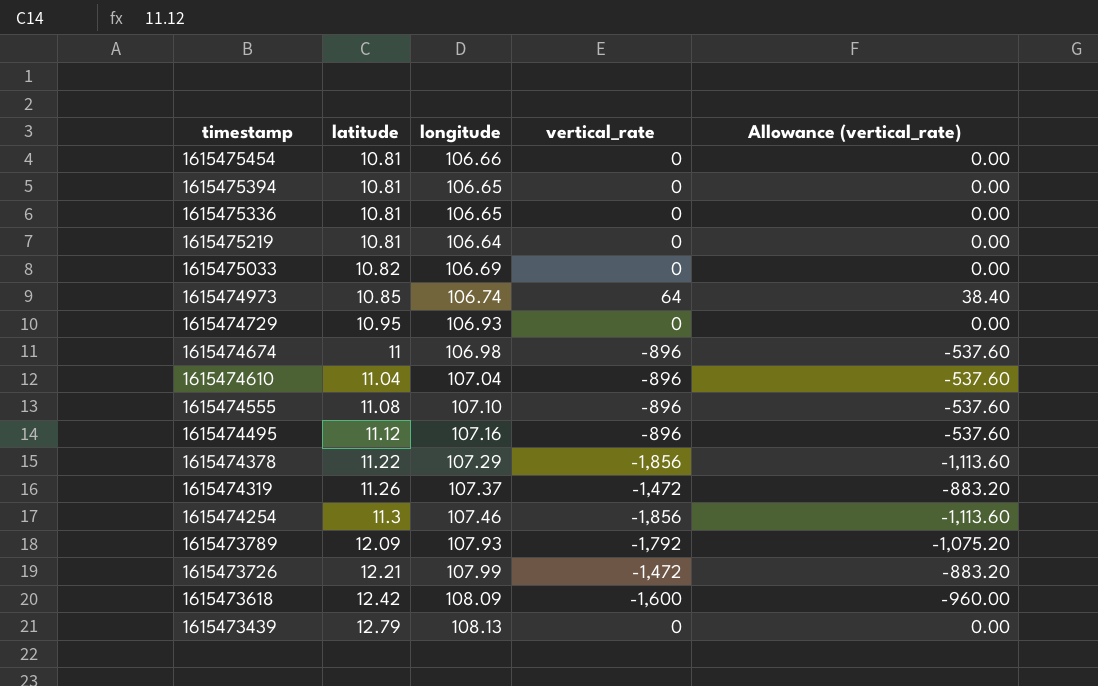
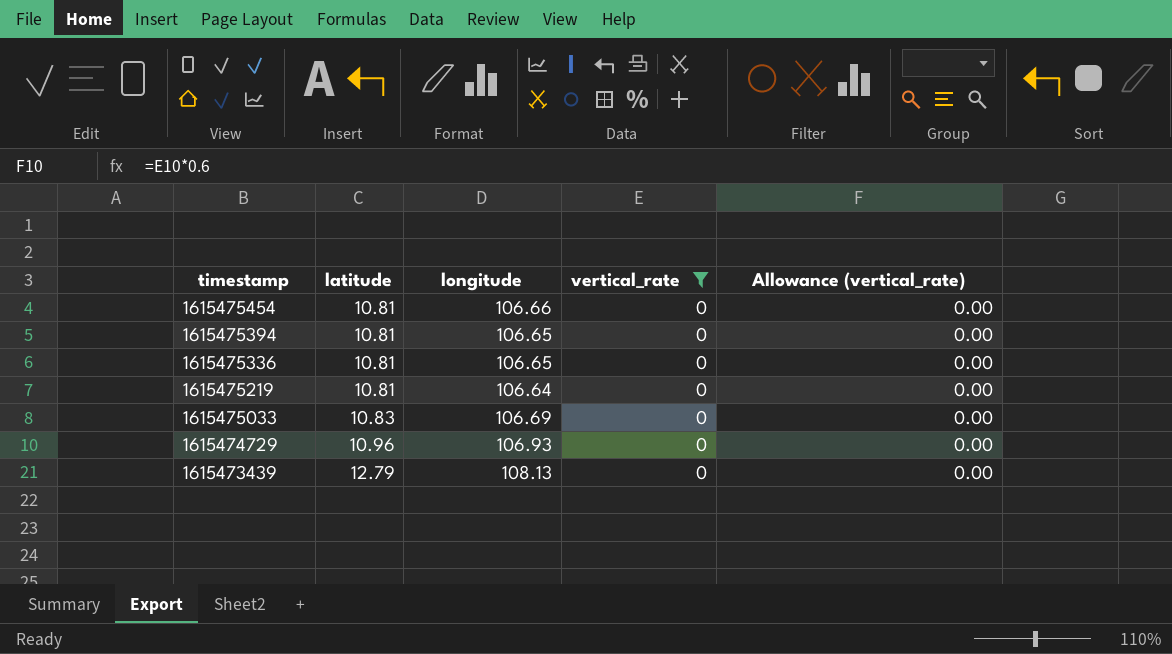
filter: none -> vertical_rate = 0
1615475033 | latitude: 10.82 -> 10.83
1615474729 | latitude: 10.95 -> 10.96

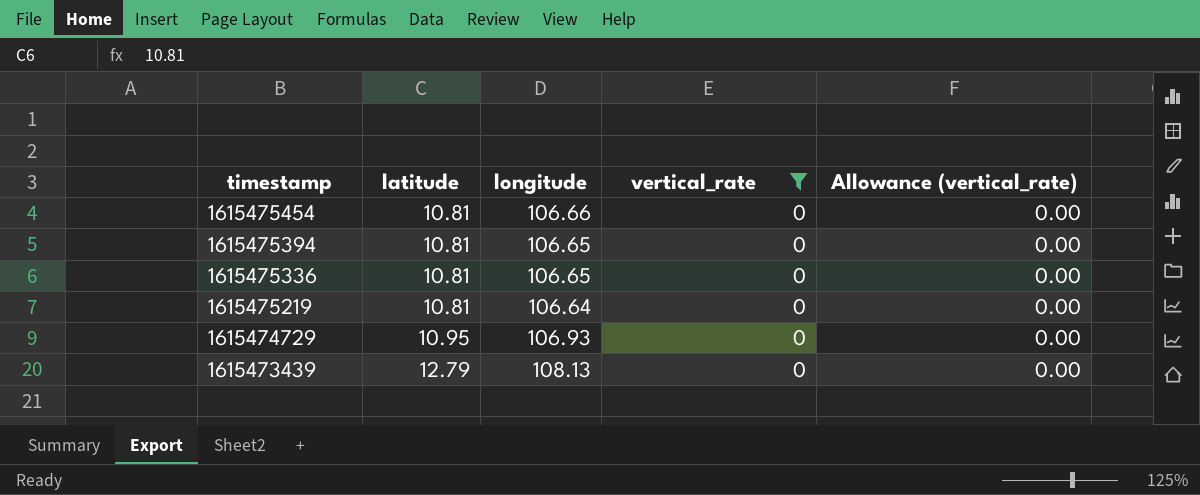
row 1615475033: 10.83 | 106.69 | 0 | 0.00 -> none
1615474729 | latitude: 10.96 -> 10.95

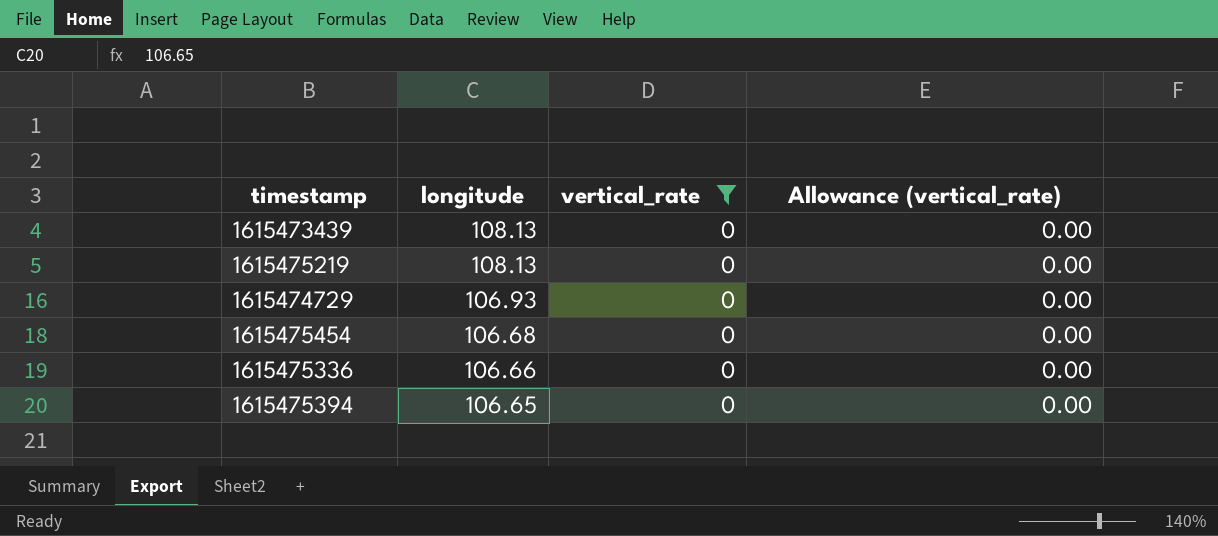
row order: timestamp descending -> longitude descending
column latitude | position: 2 -> none
1615475219 | longitude: 106.64 -> 108.13
1615475454 | longitude: 106.66 -> 106.68
1615475336 | longitude: 106.65 -> 106.66

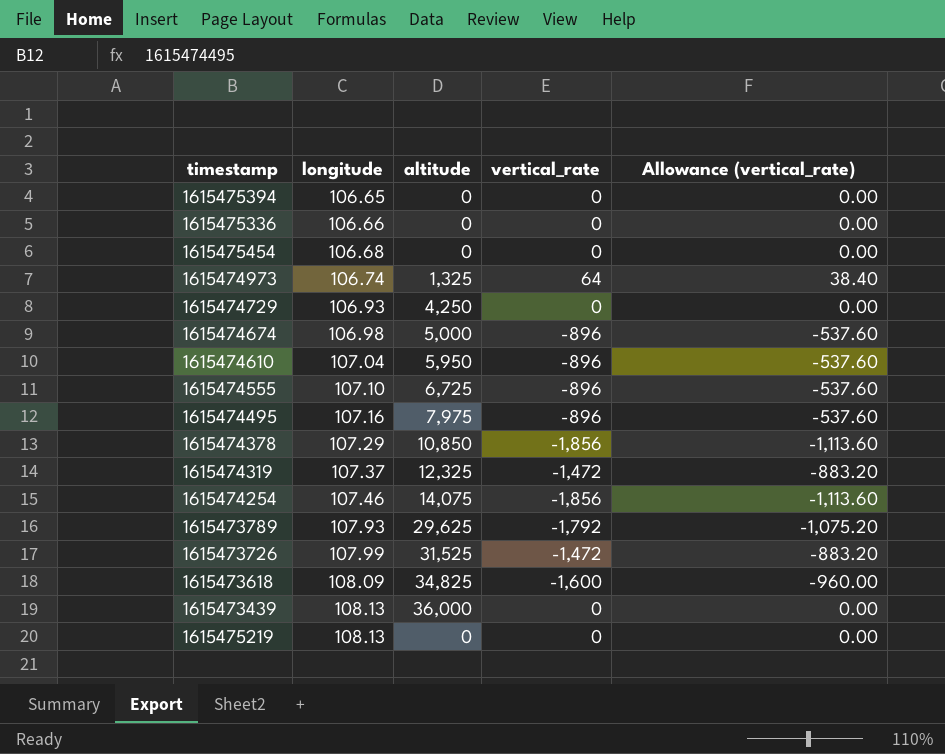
filter: vertical_rate = 0 -> none
row order: longitude descending -> longitude ascending
column altitude | position: none -> 3

